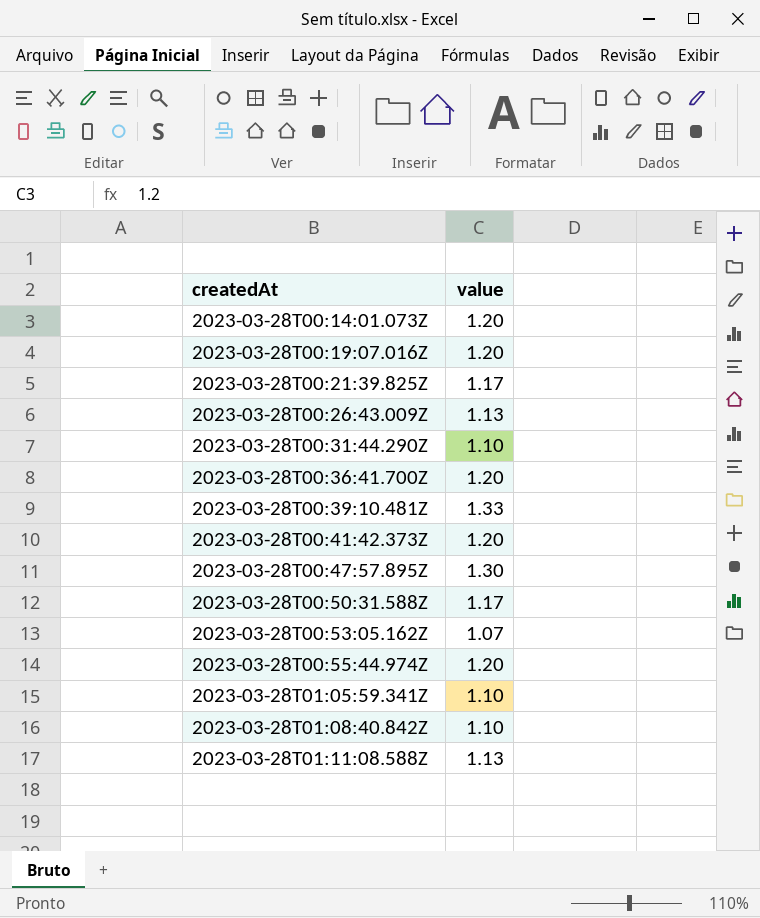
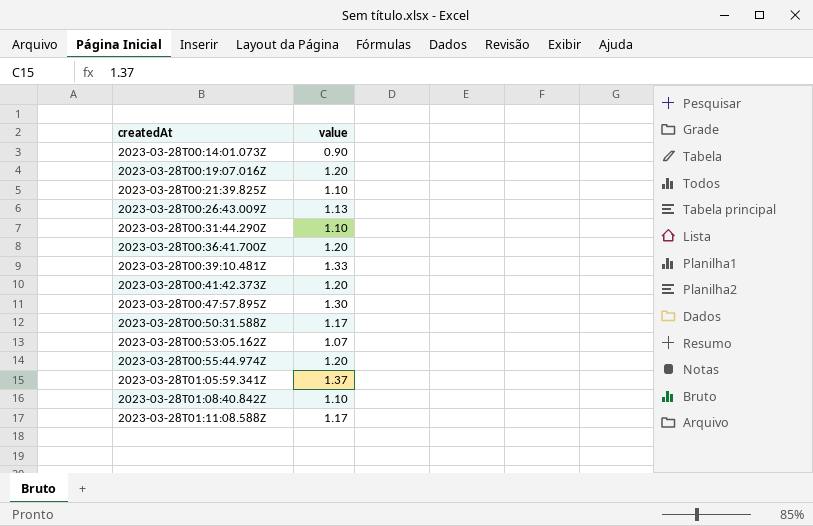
2023-03-28T00:14:01.073Z | value: 1.20 -> 0.90
2023-03-28T00:21:39.825Z | value: 1.17 -> 1.10
2023-03-28T01:05:59.341Z | value: 1.10 -> 1.37
2023-03-28T01:11:08.588Z | value: 1.13 -> 1.17

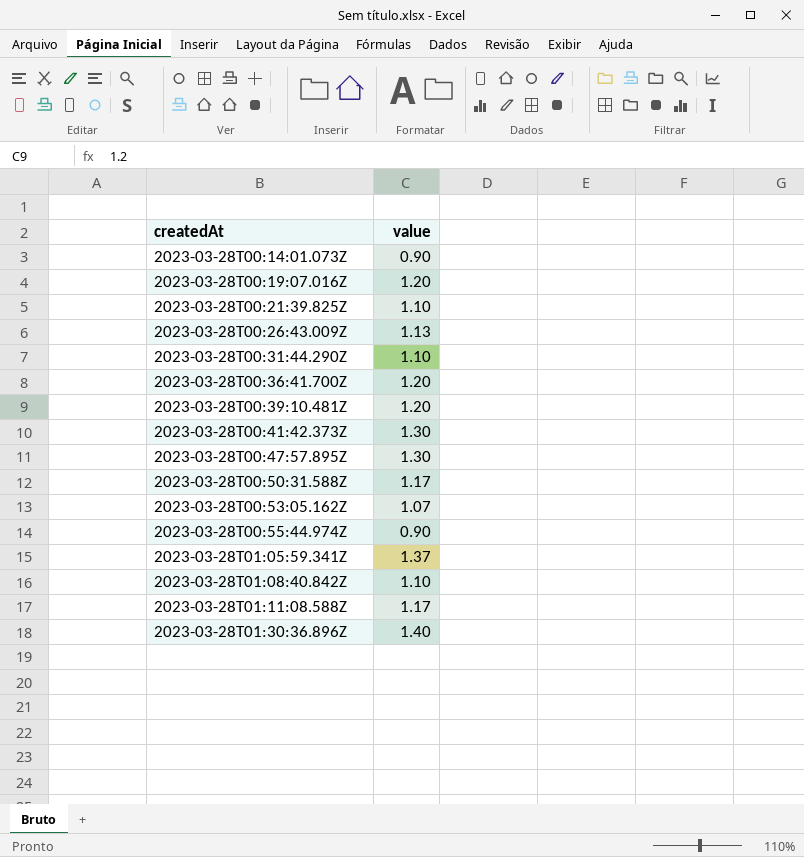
2023-03-28T00:39:10.481Z | value: 1.33 -> 1.20
2023-03-28T00:41:42.373Z | value: 1.20 -> 1.30
2023-03-28T00:55:44.974Z | value: 1.20 -> 0.90
row 2023-03-28T01:30:36.896Z: none -> 1.40

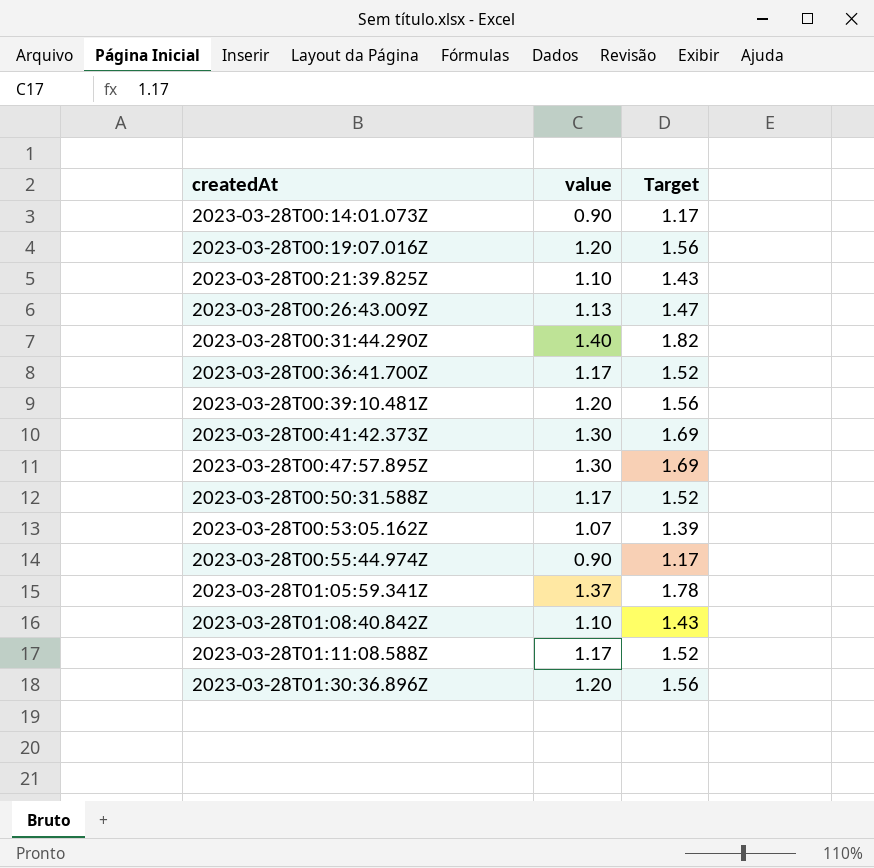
column Target | formula: none -> [value] * 1.3
2023-03-28T00:31:44.290Z | value: 1.10 -> 1.40
2023-03-28T00:36:41.700Z | value: 1.20 -> 1.17
2023-03-28T01:30:36.896Z | value: 1.40 -> 1.20

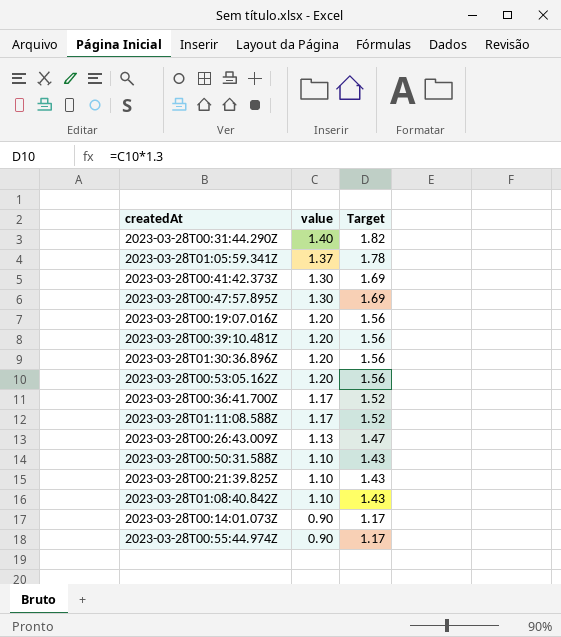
row order: createdAt ascending -> value descending
2023-03-28T00:53:05.162Z | value: 1.07 -> 1.20
2023-03-28T00:53:05.162Z | Target: 1.39 -> 1.56
2023-03-28T00:50:31.588Z | value: 1.17 -> 1.10
2023-03-28T00:50:31.588Z | Target: 1.52 -> 1.43

